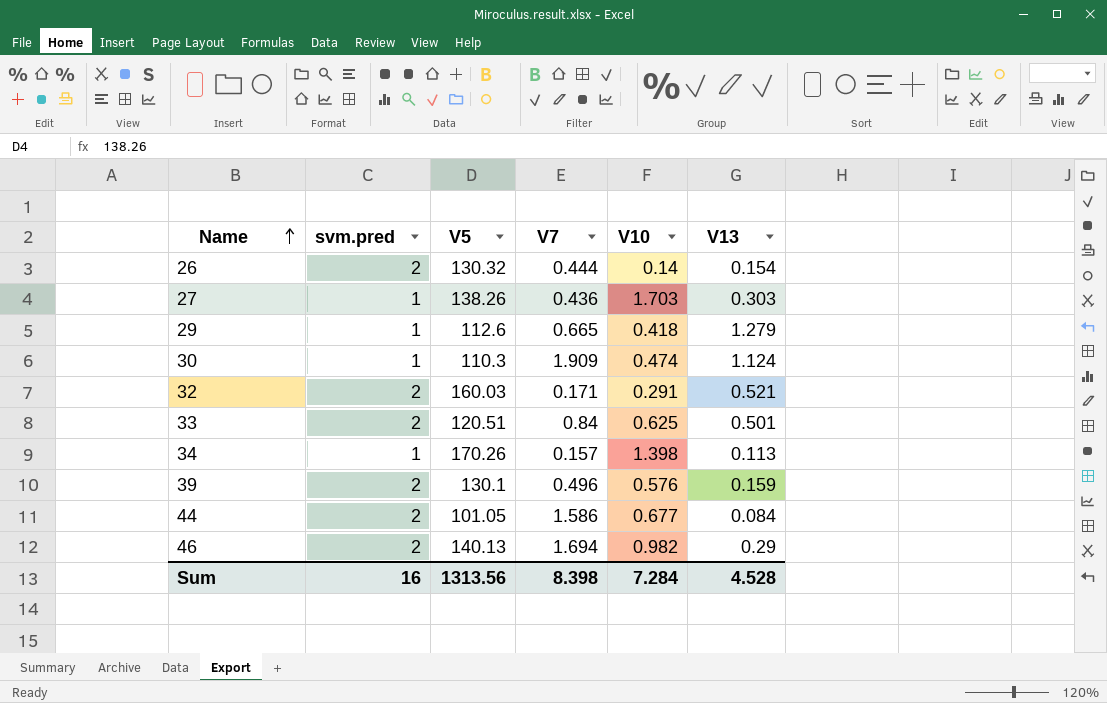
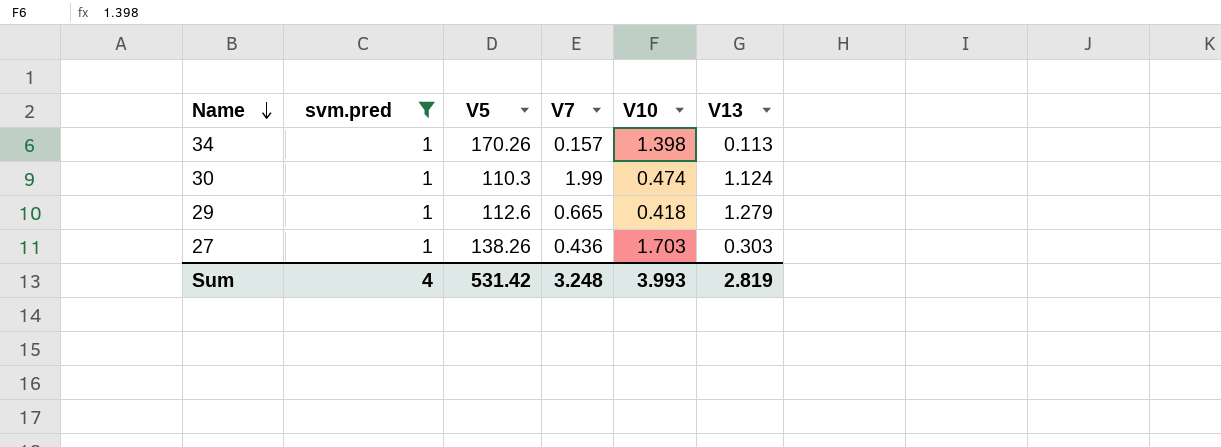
filter: none -> svm.pred = 1
row order: Name ascending -> Name descending
30 | V7: 1.909 -> 1.99
Sum | svm.pred: 16 -> 4
Sum | V5: 1313.56 -> 531.42
Sum | V7: 8.398 -> 3.248
Sum | V10: 7.284 -> 3.993
Sum | V13: 4.528 -> 2.819

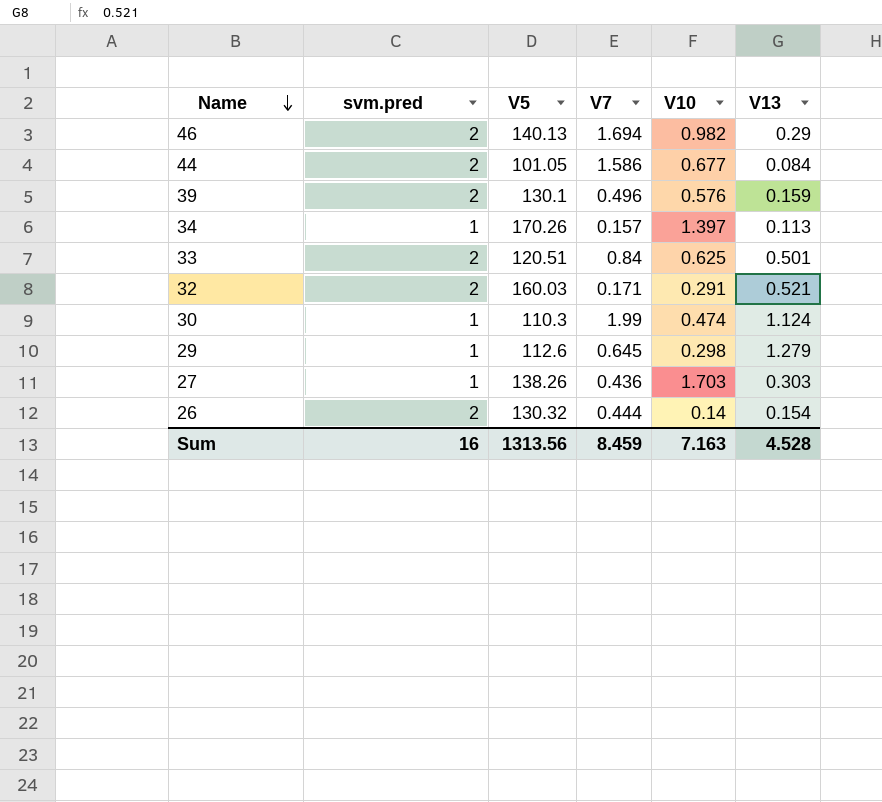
filter: svm.pred = 1 -> none
34 | V10: 1.398 -> 1.397
29 | V7: 0.665 -> 0.645
29 | V10: 0.418 -> 0.298
Sum | svm.pred: 4 -> 16
Sum | V5: 531.42 -> 1313.56
Sum | V7: 3.248 -> 8.459
Sum | V10: 3.993 -> 7.163
Sum | V13: 2.819 -> 4.528

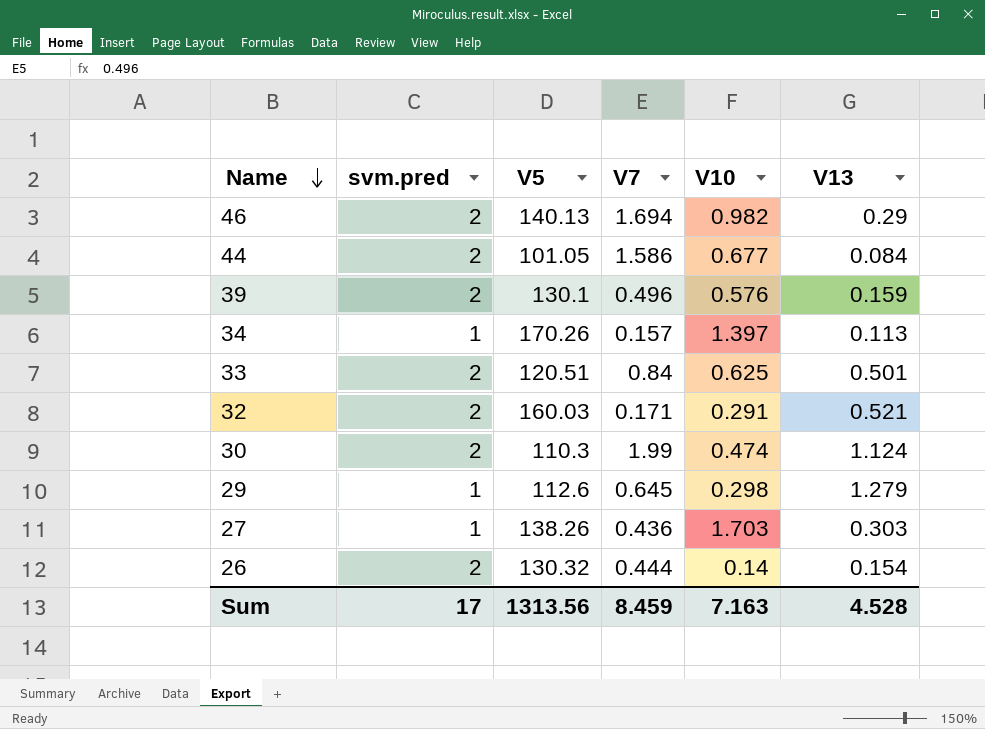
30 | svm.pred: 1 -> 2
Sum | svm.pred: 16 -> 17

